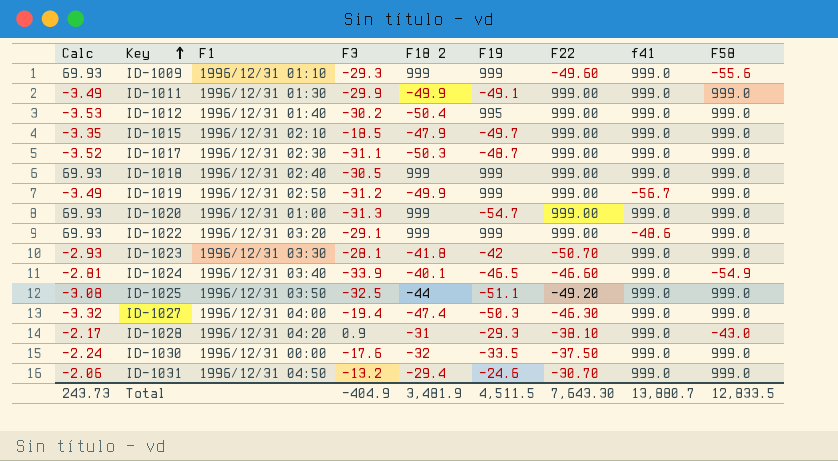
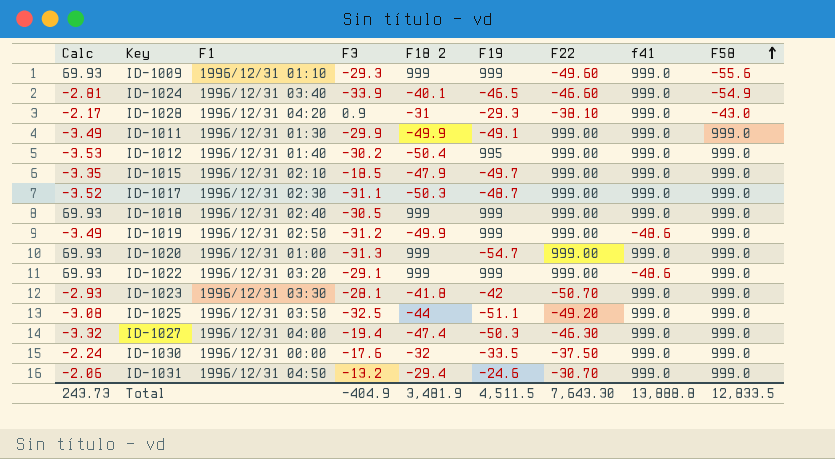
row order: Key ascending -> F58 ascending
ID-1019 | f41: -56.7 -> -48.6
Total | f41: 13,880.7 -> 13,888.8

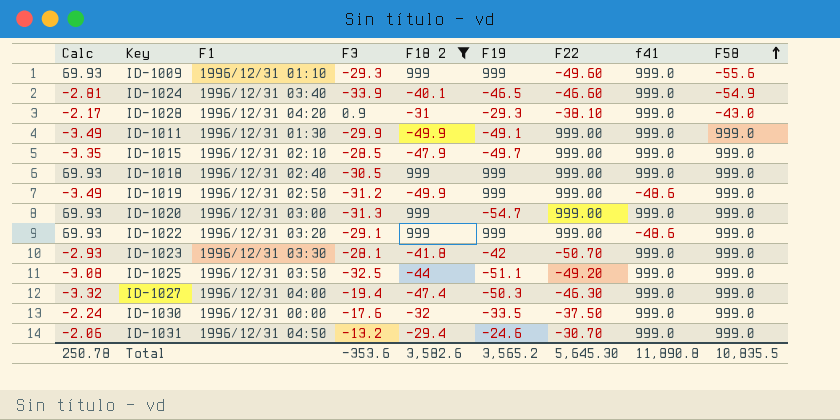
filter: none -> F18 2 >= -49.9
ID-1015 | F3: -18.5 -> -28.5
ID-1020 | F1: 1996/12/31 01:00 -> 1996/12/31 03:00
Total | Calc: 243.73 -> 250.78
Total | F3: -404.9 -> -353.6
Total | F18 2: 3,481.9 -> 3,582.6
Total | F19: 4,511.5 -> 3,565.2
Total | F22: 7,643.30 -> 5,645.30
Total | f41: 13,888.8 -> 11,890.8
Total | F58: 12,833.5 -> 10,835.5

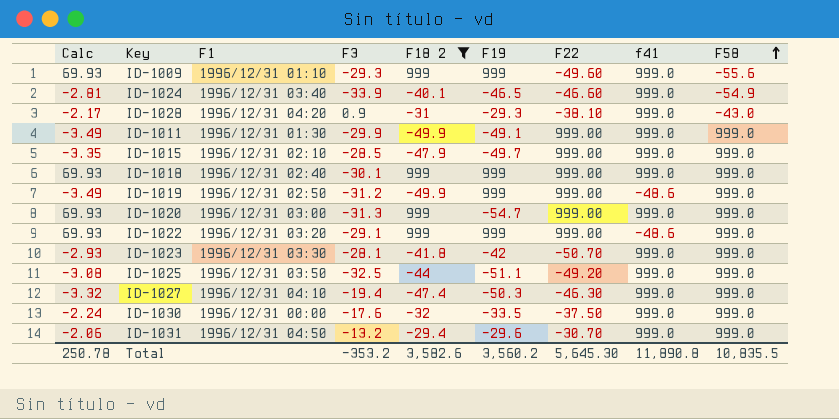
ID-1018 | F3: -30.5 -> -30.1
ID-1027 | F1: 1996/12/31 04:00 -> 1996/12/31 04:10
ID-1031 | F19: -24.6 -> -29.6
Total | F3: -353.6 -> -353.2
Total | F19: 3,565.2 -> 3,560.2

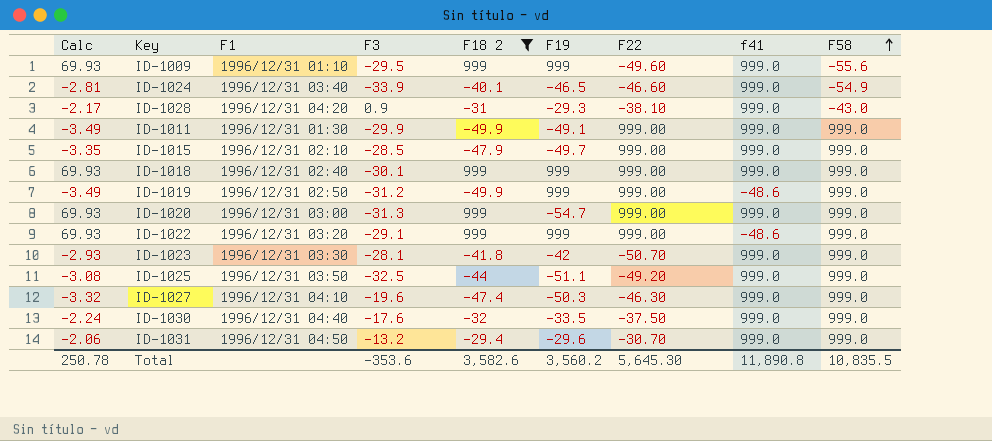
ID-1009 | F3: -29.3 -> -29.5
ID-1027 | F3: -19.4 -> -19.6
ID-1030 | F1: 1996/12/31 00:00 -> 1996/12/31 04:40
Total | F3: -353.2 -> -353.6

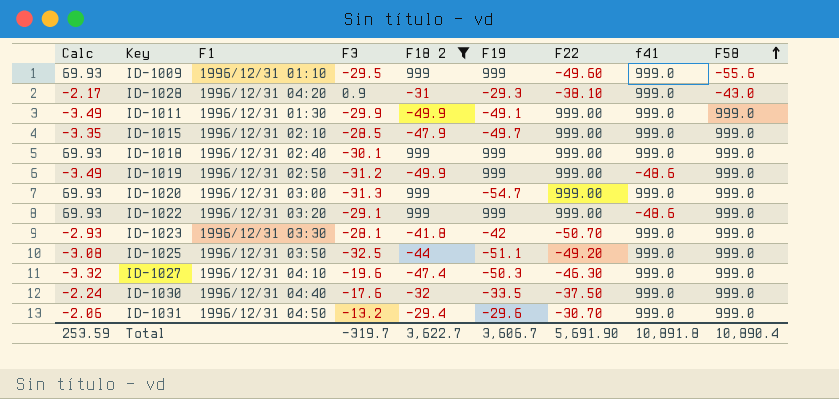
row ID-1024: -2.81 | 1996/12/31 03:40 | -33.9 | -40.1 | -46.5 | -46.60 | 999.0 | -54.9 -> none
Total | Calc: 250.78 -> 253.59
Total | F3: -353.6 -> -319.7
Total | F18 2: 3,582.6 -> 3,622.7
Total | F19: 3,560.2 -> 3,606.7
Total | F22: 5,645.30 -> 5,691.90
Total | f41: 11,890.8 -> 10,891.8
Total | F58: 10,835.5 -> 10,890.4

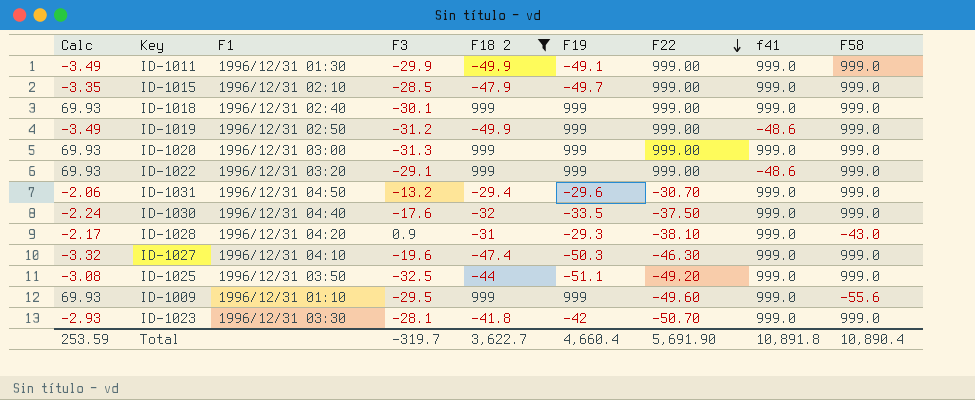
row order: F58 ascending -> F22 descending
ID-1020 | F19: -54.7 -> 999
Total | F19: 3,606.7 -> 4,660.4

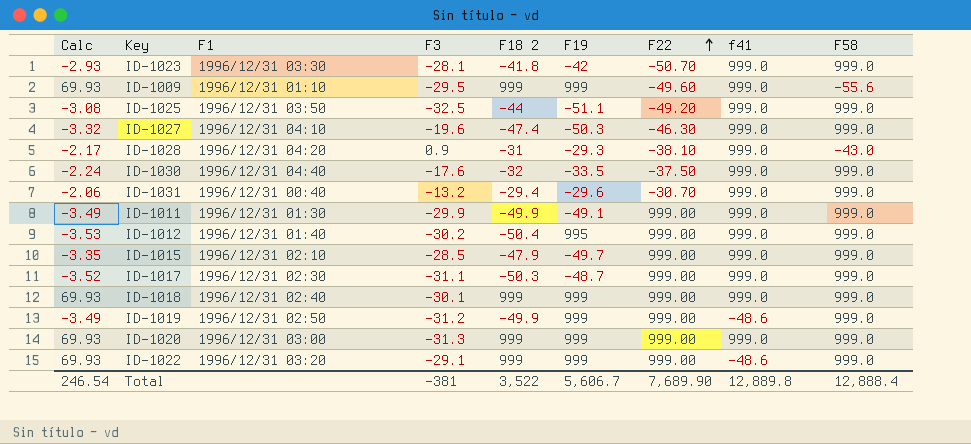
filter: F18 2 >= -49.9 -> none
row order: F22 descending -> F22 ascending
ID-1031 | F1: 1996/12/31 04:50 -> 1996/12/31 00:40
Total | Calc: 253.59 -> 246.54
Total | F3: -319.7 -> -381
Total | F18 2: 3,622.7 -> 3,522
Total | F19: 4,660.4 -> 5,606.7
Total | F22: 5,691.90 -> 7,689.90
Total | f41: 10,891.8 -> 12,889.8
Total | F58: 10,890.4 -> 12,888.4

